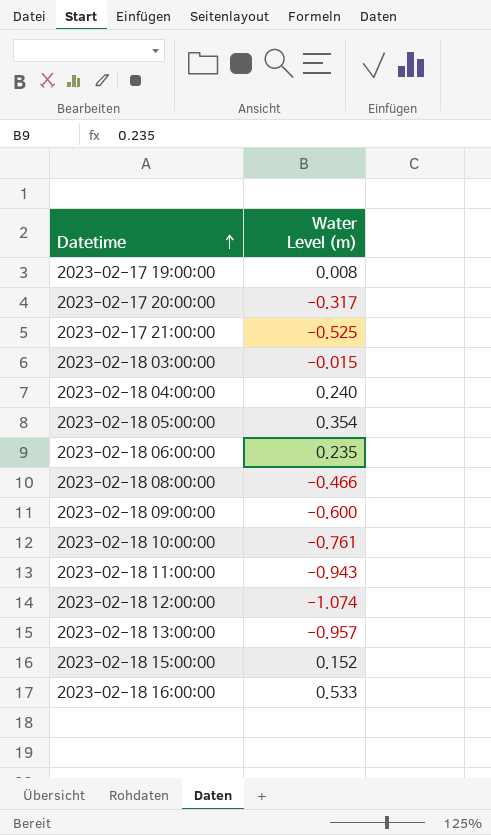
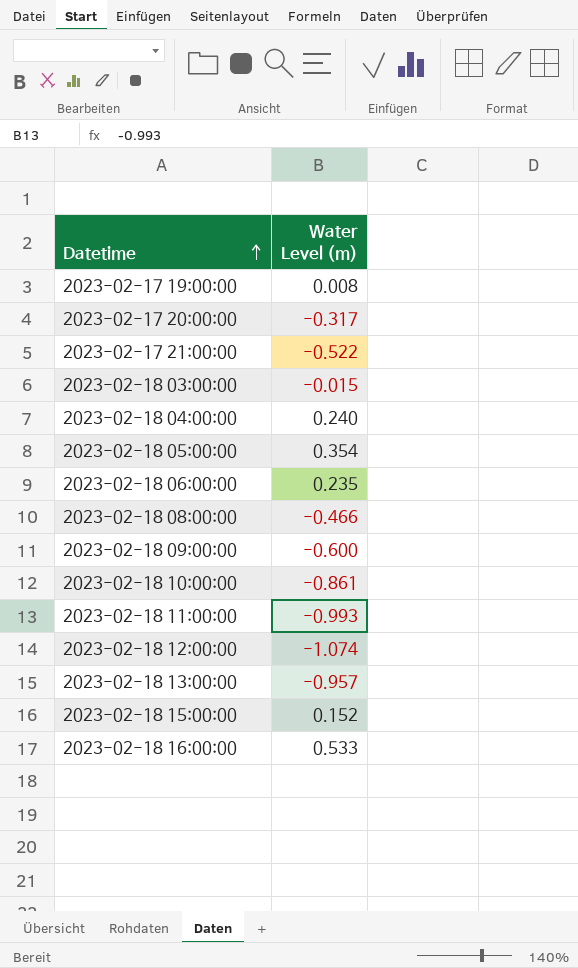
2023-02-17 21:00:00 | Water Level (m): -0.525 -> -0.522
2023-02-18 10:00:00 | Water Level (m): -0.761 -> -0.861
2023-02-18 11:00:00 | Water Level (m): -0.943 -> -0.993

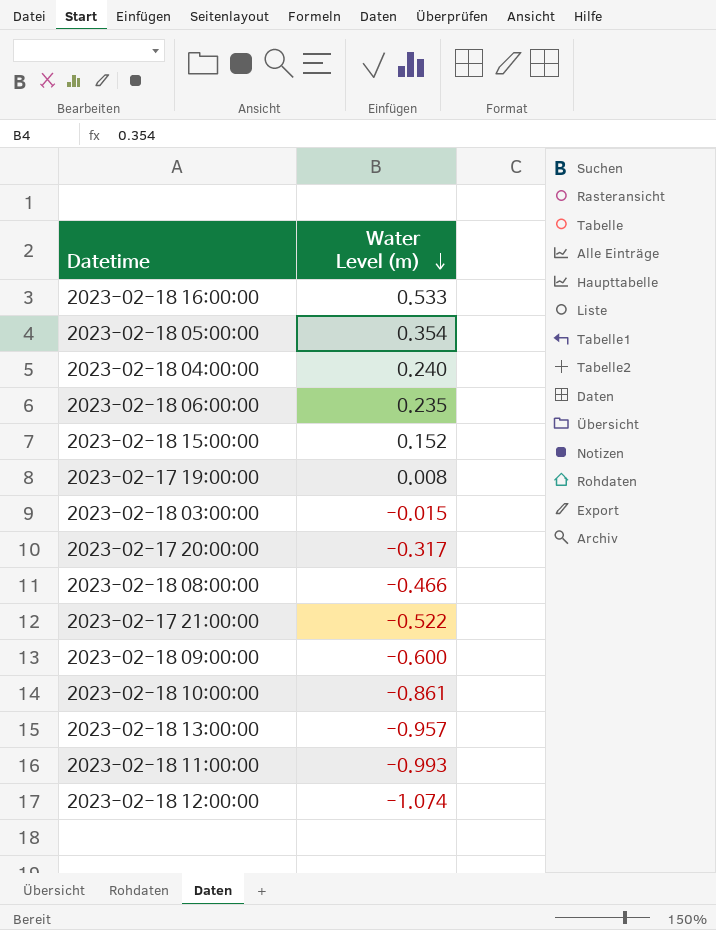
row order: Datetime ascending -> Water Level (m) descending

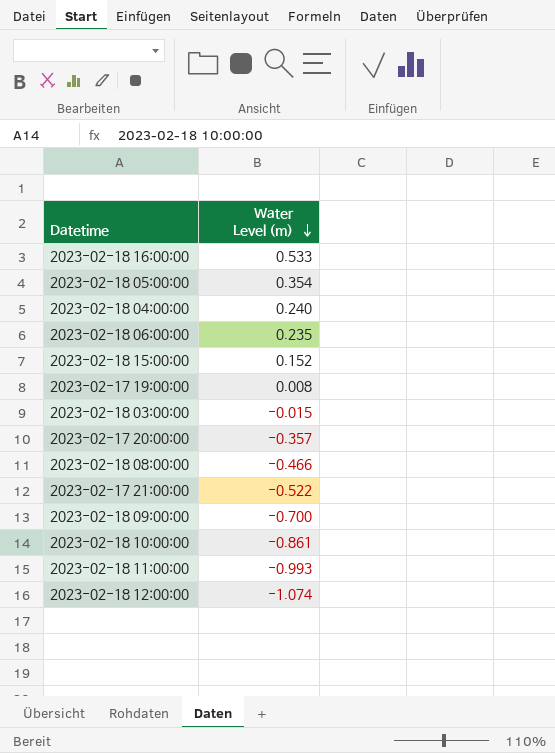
row 2023-02-18 13:00:00: -0.957 -> none
2023-02-17 20:00:00 | Water Level (m): -0.317 -> -0.357
2023-02-18 09:00:00 | Water Level (m): -0.600 -> -0.700

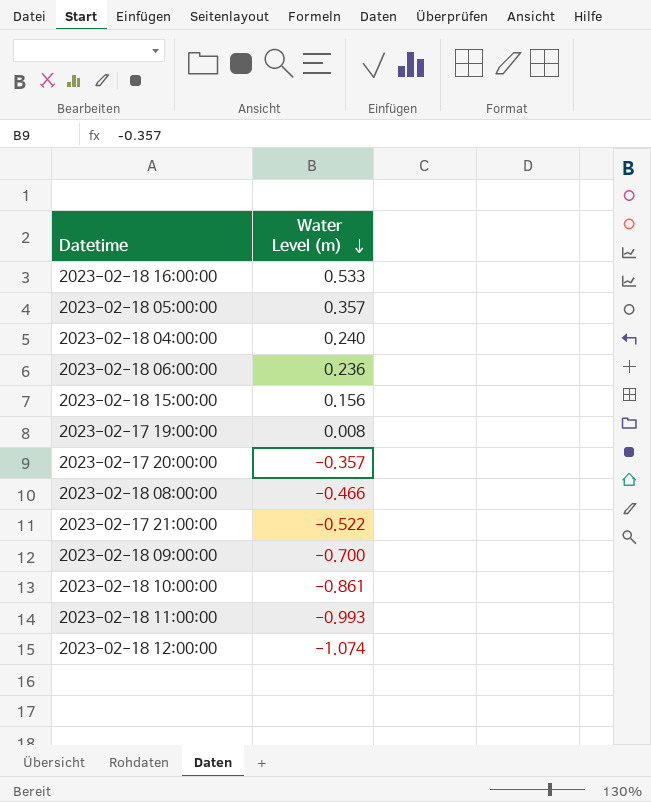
row 2023-02-18 03:00:00: -0.015 -> none
2023-02-18 05:00:00 | Water Level (m): 0.354 -> 0.357
2023-02-18 06:00:00 | Water Level (m): 0.235 -> 0.236
2023-02-18 15:00:00 | Water Level (m): 0.152 -> 0.156

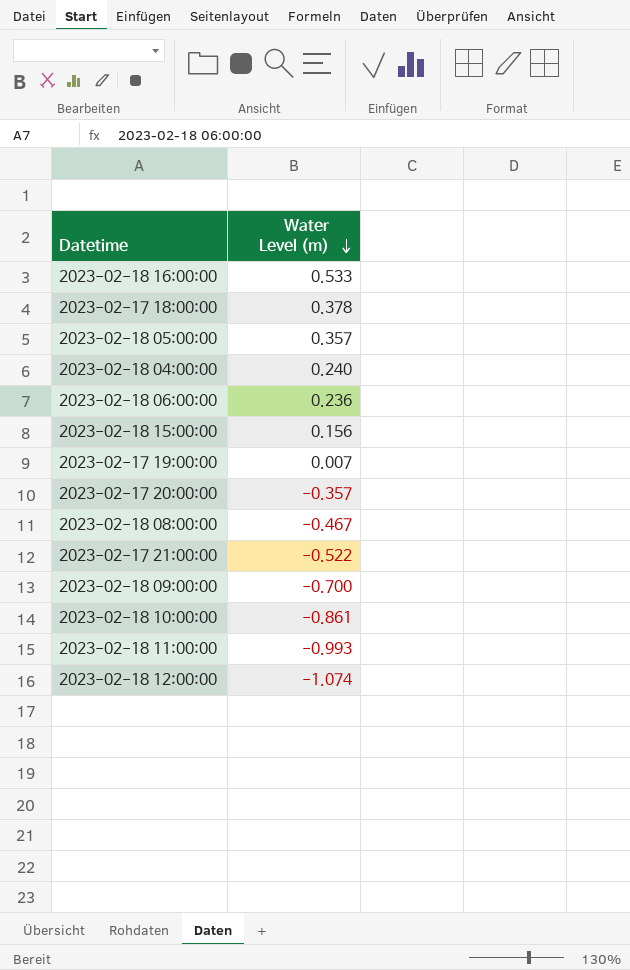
row 2023-02-17 18:00:00: none -> 0.378
2023-02-17 19:00:00 | Water Level (m): 0.008 -> 0.007
2023-02-18 08:00:00 | Water Level (m): -0.466 -> -0.467

